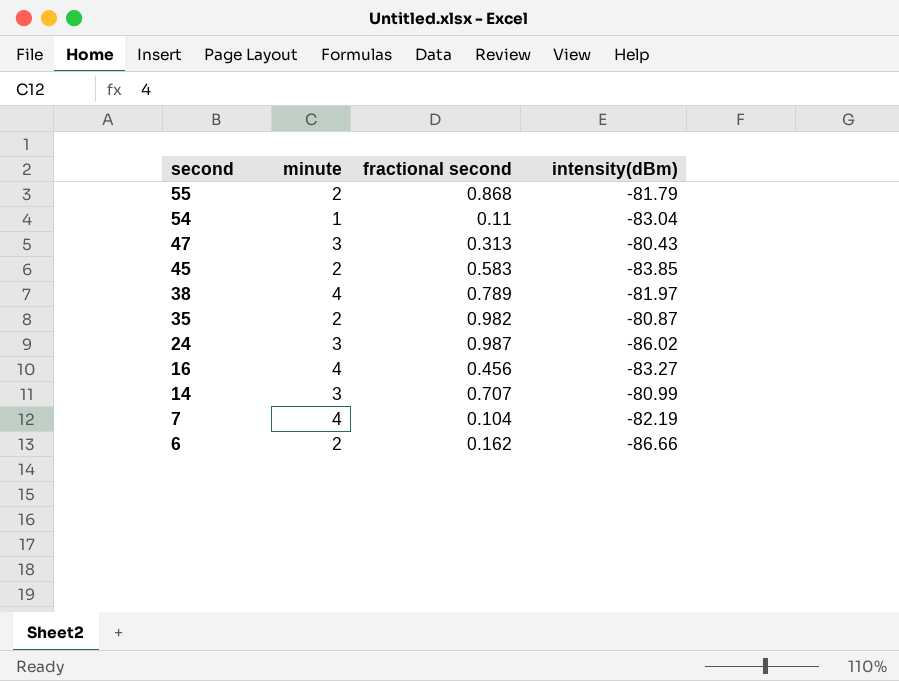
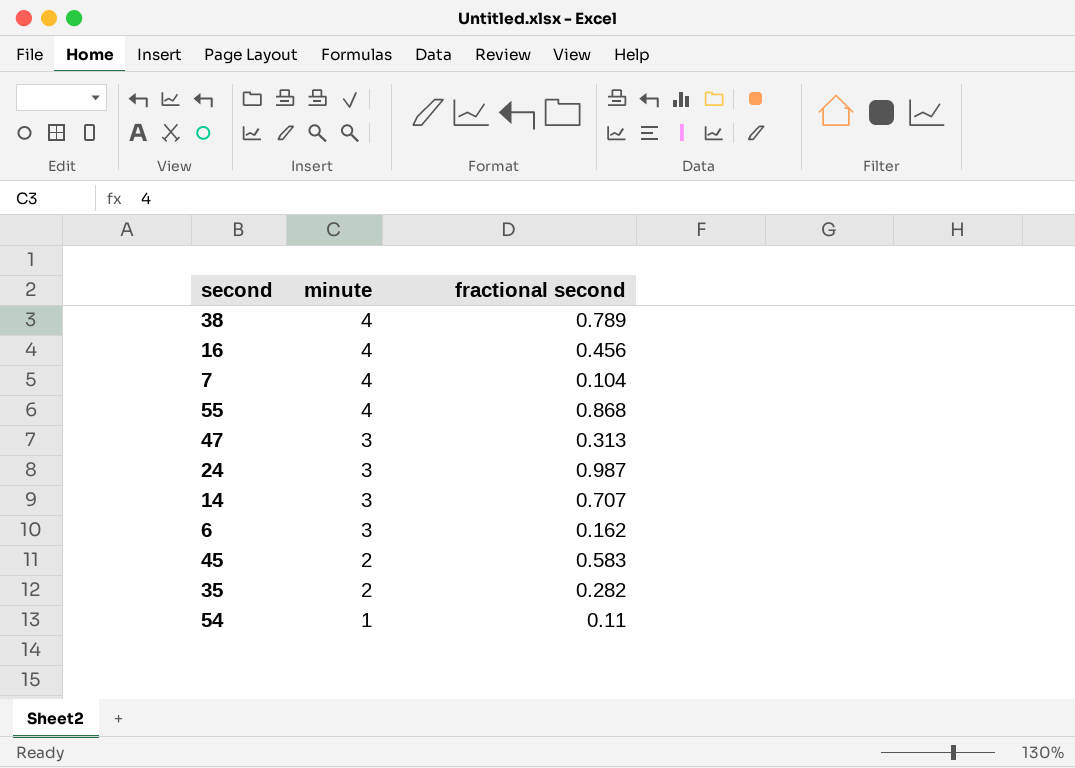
row order: second descending -> minute descending
column intensity(dBm) | position: 4 -> none
55 | minute: 2 -> 4
6 | minute: 2 -> 3
35 | fractional second: 0.982 -> 0.282

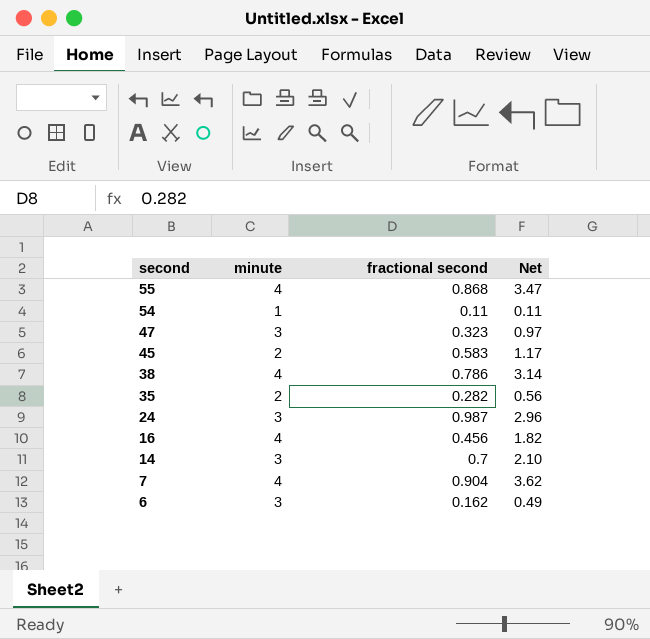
row order: minute descending -> second descending
column Net | formula: none -> [minute] * [fractional second]
47 | fractional second: 0.313 -> 0.323
38 | fractional second: 0.789 -> 0.786
14 | fractional second: 0.707 -> 0.7
7 | fractional second: 0.104 -> 0.904

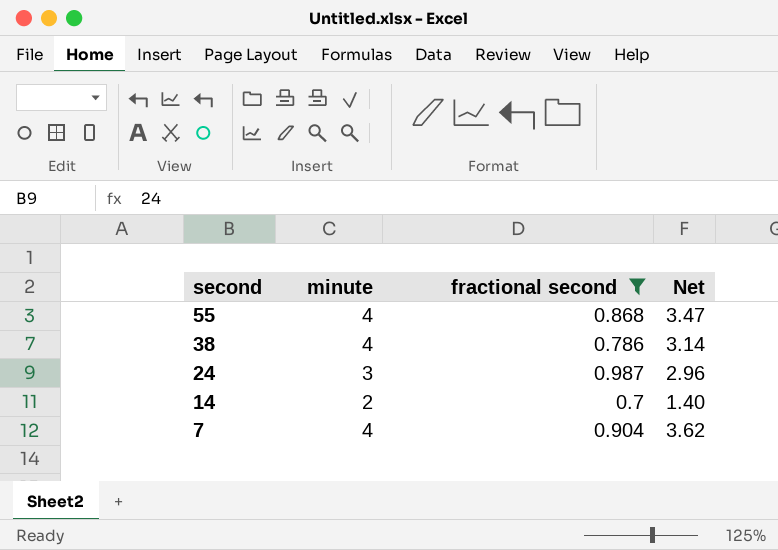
filter: none -> fractional second >= 0.7
14 | minute: 3 -> 2
14 | Net: 2.10 -> 1.40

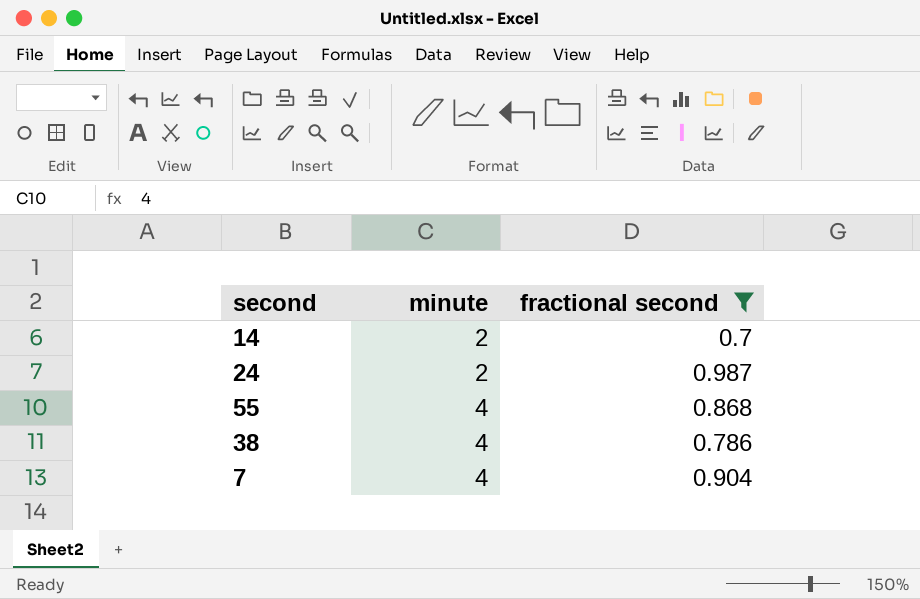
row order: second descending -> minute ascending
column Net | formula: [minute] * [fractional second] -> none
24 | minute: 3 -> 2

